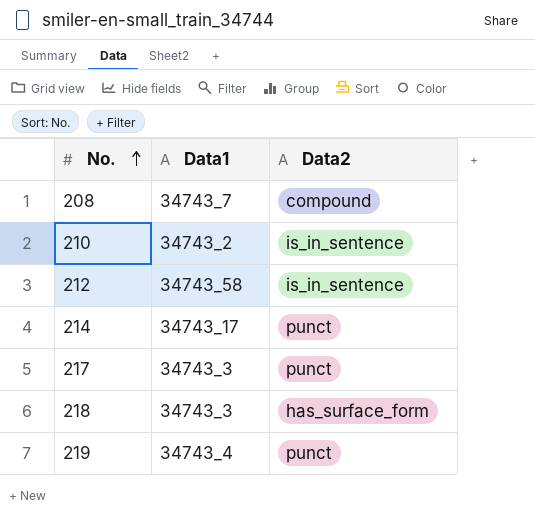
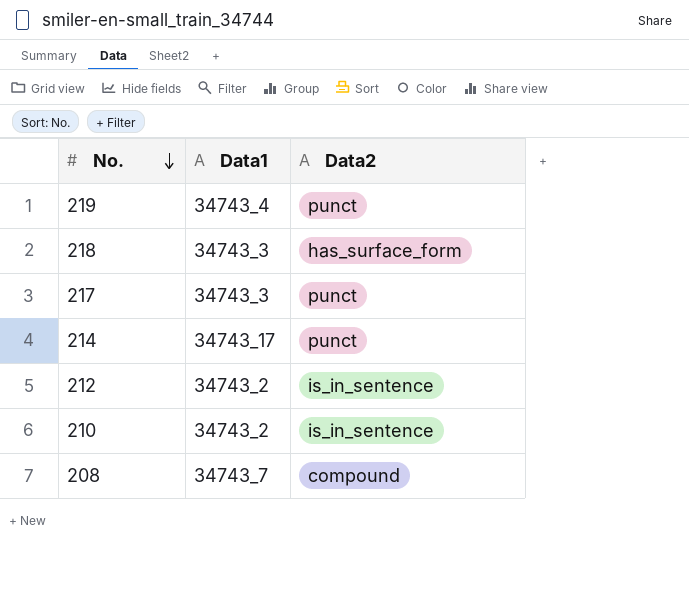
row order: No. ascending -> No. descending
212 | Data1: 34743_58 -> 34743_2

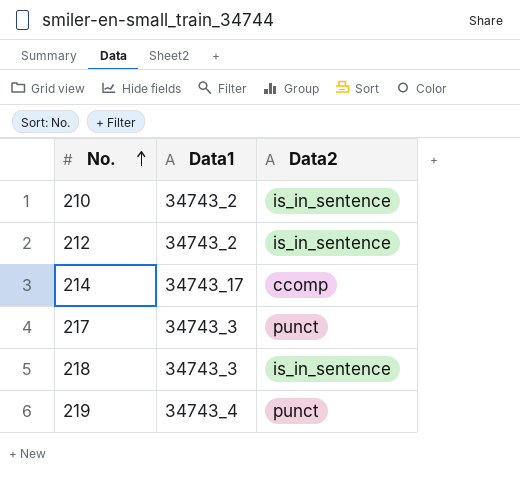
row order: No. descending -> No. ascending
row 208: 34743_7 | compound -> none
214 | Data2: punct -> ccomp
218 | Data2: has_surface_form -> is_in_sentence

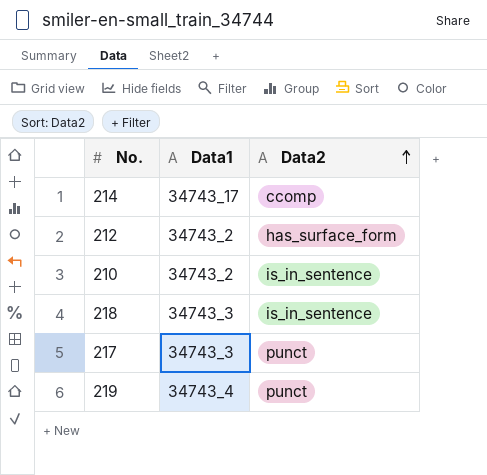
row order: No. ascending -> Data2 ascending
212 | Data2: is_in_sentence -> has_surface_form

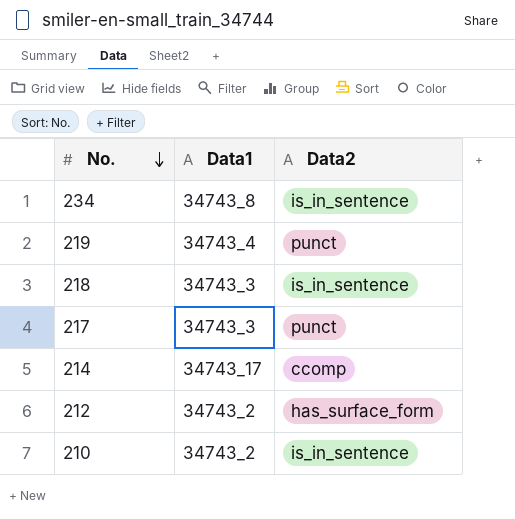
row order: Data2 ascending -> No. descending
row 234: none -> 34743_8 | is_in_sentence

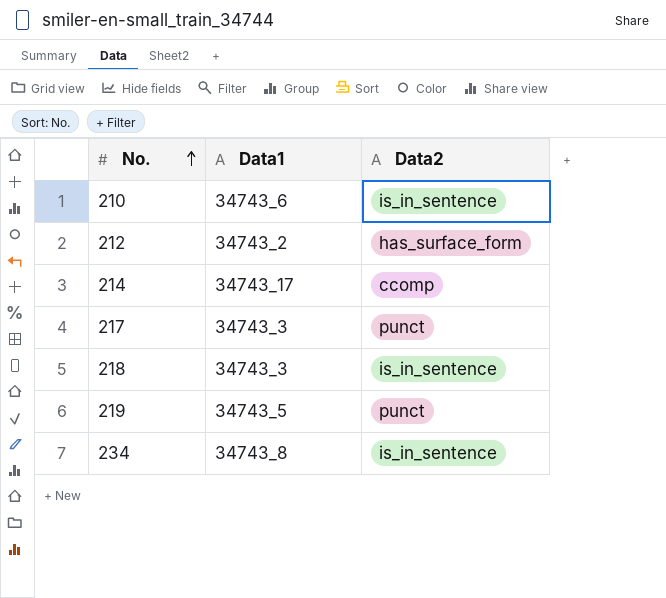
row order: No. descending -> No. ascending
210 | Data1: 34743_2 -> 34743_6
219 | Data1: 34743_4 -> 34743_5

